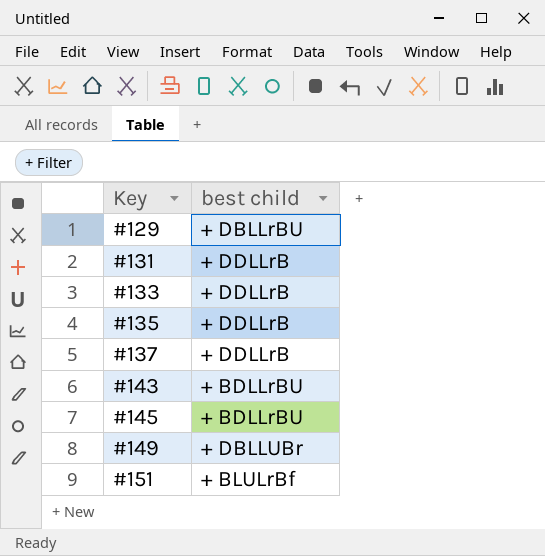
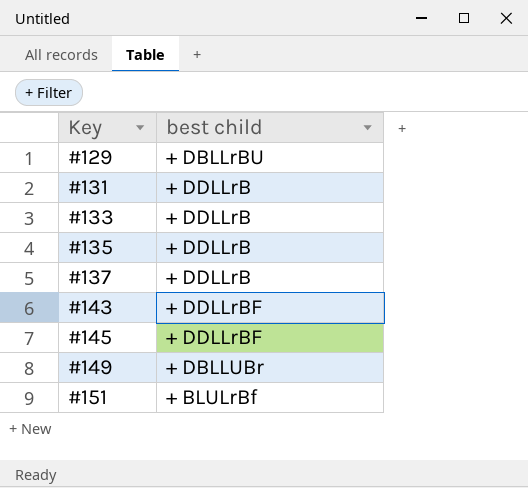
#143 | best child: + BDLLrBU -> + DDLLrBF
#145 | best child: + BDLLrBU -> + DDLLrBF

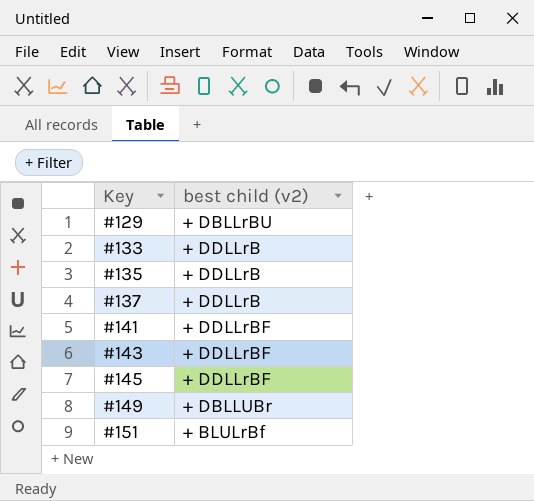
column name: best child -> best child (v2)
row #131: + DDLLrB -> none
row #141: none -> + DDLLrBF

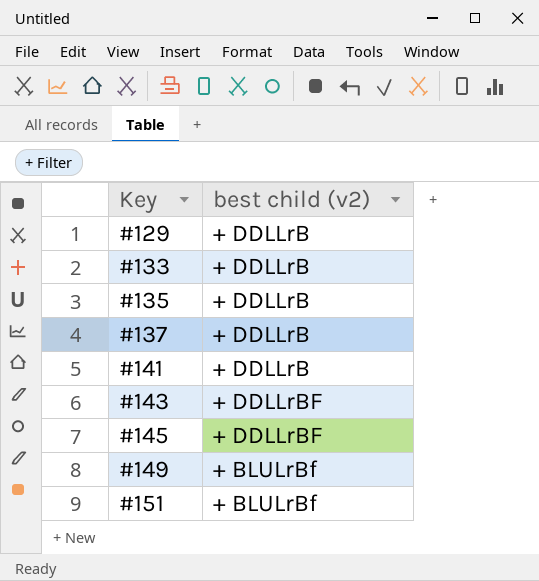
#129 | best child (v2): + DBLLrBU -> + DDLLrB
#141 | best child (v2): + DDLLrBF -> + DDLLrB
#149 | best child (v2): + DBLLUBr -> + BLULrBf

